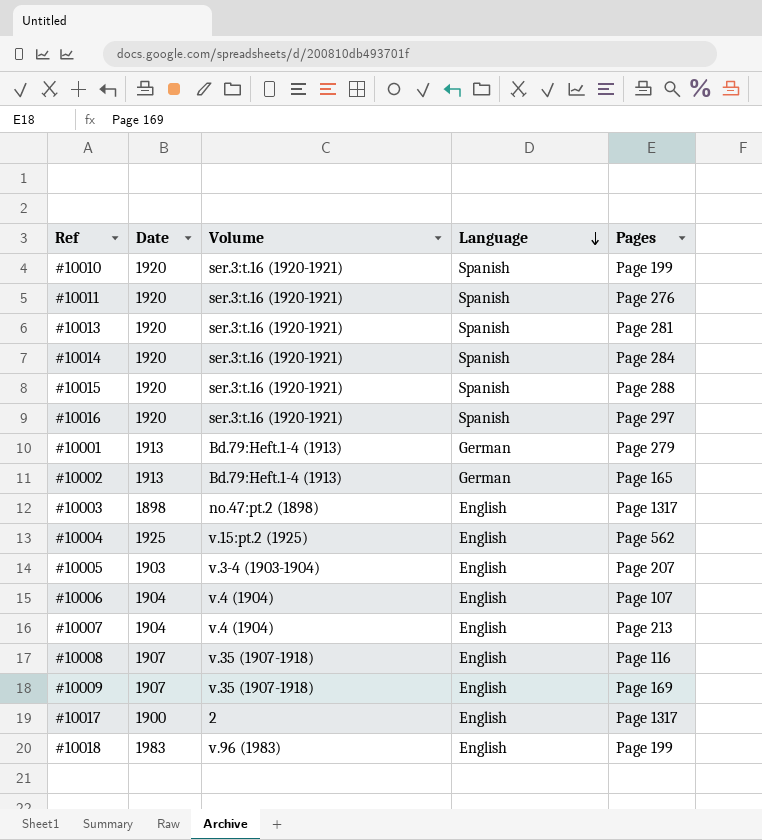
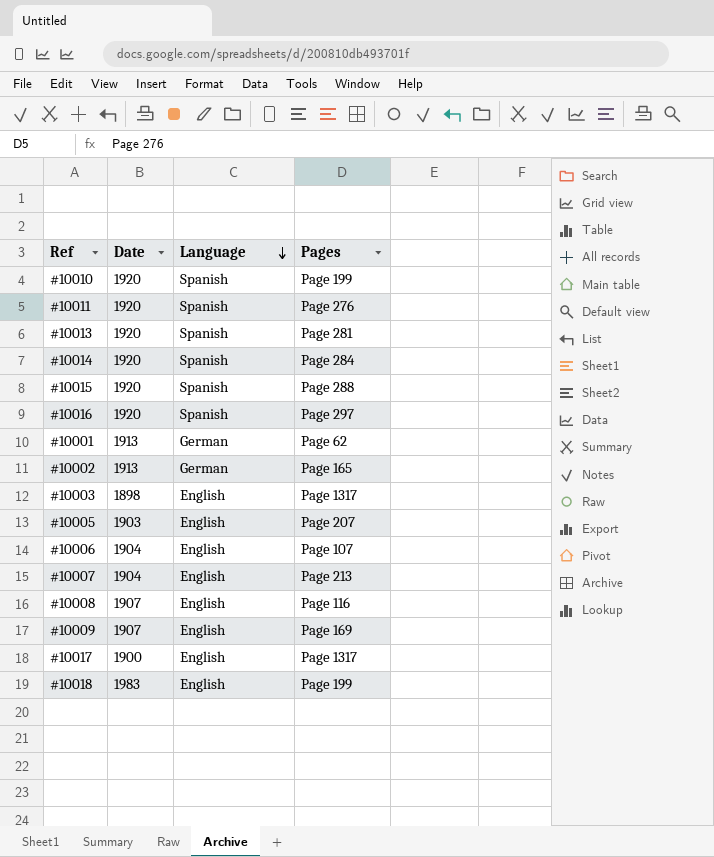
column Volume | position: 3 -> none
row #10004: 1925 | v.15:pt.2 (1925) | English | Page 562 -> none
#10001 | Pages: Page 279 -> Page 62

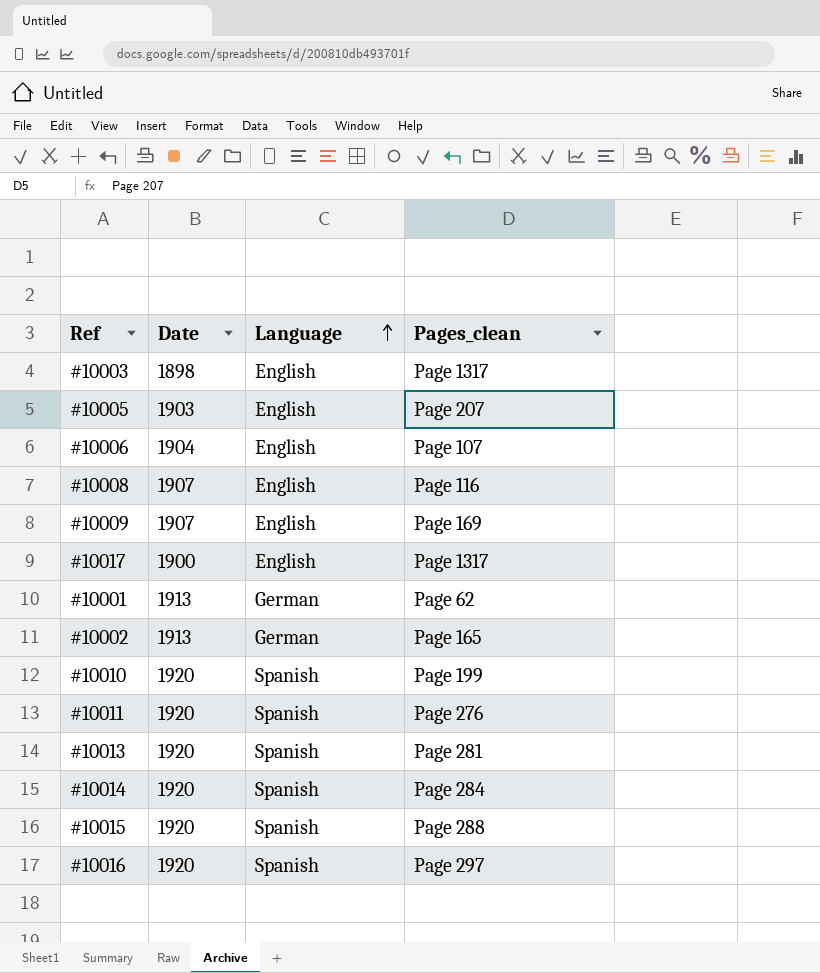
row order: Language descending -> Language ascending
column name: Pages -> Pages_clean
row #10007: 1904 | English | Page 213 -> none
row #10018: 1983 | English | Page 199 -> none

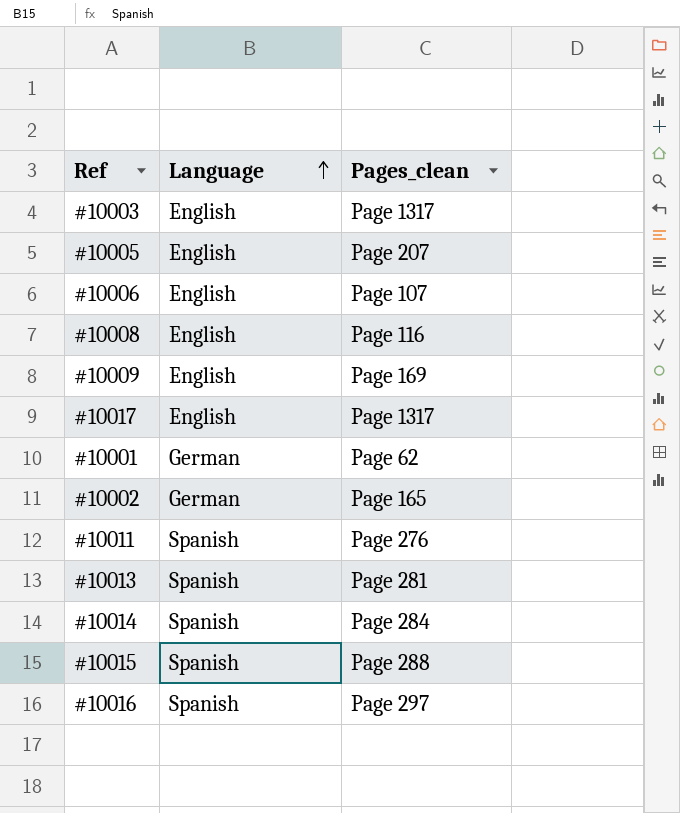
column Date | position: 2 -> none
row #10010: 1920 | Spanish | Page 199 -> none

